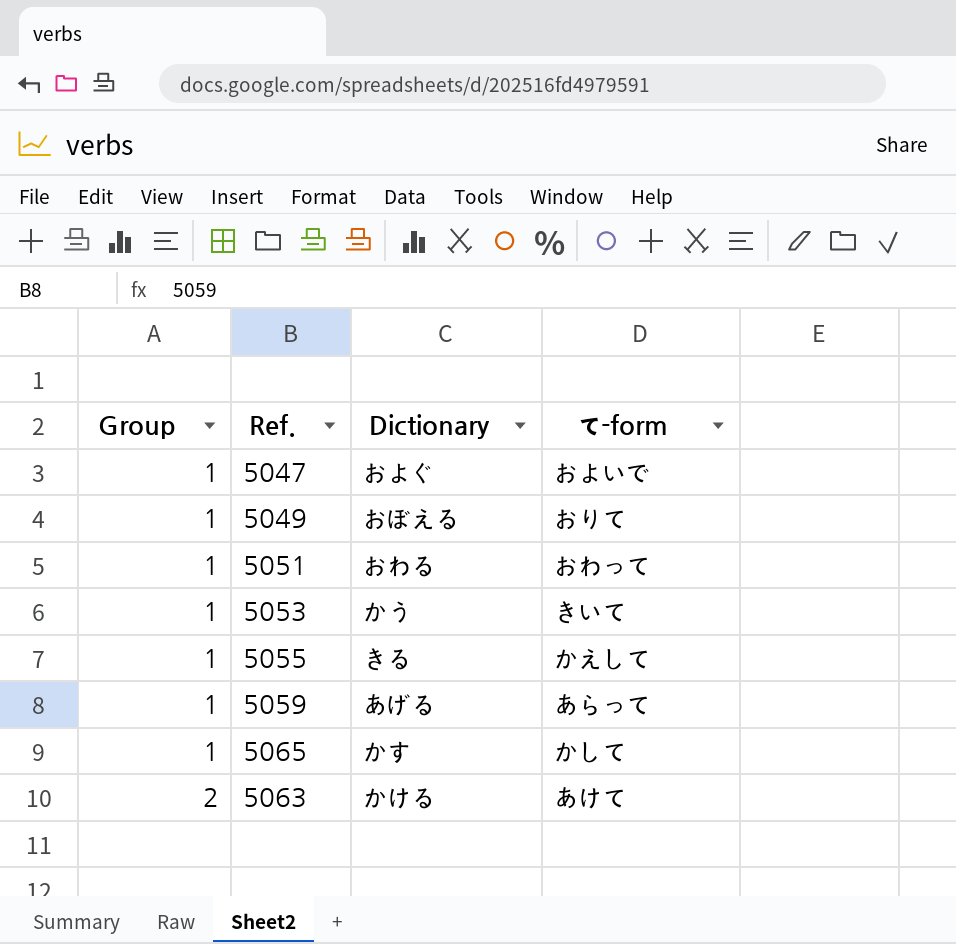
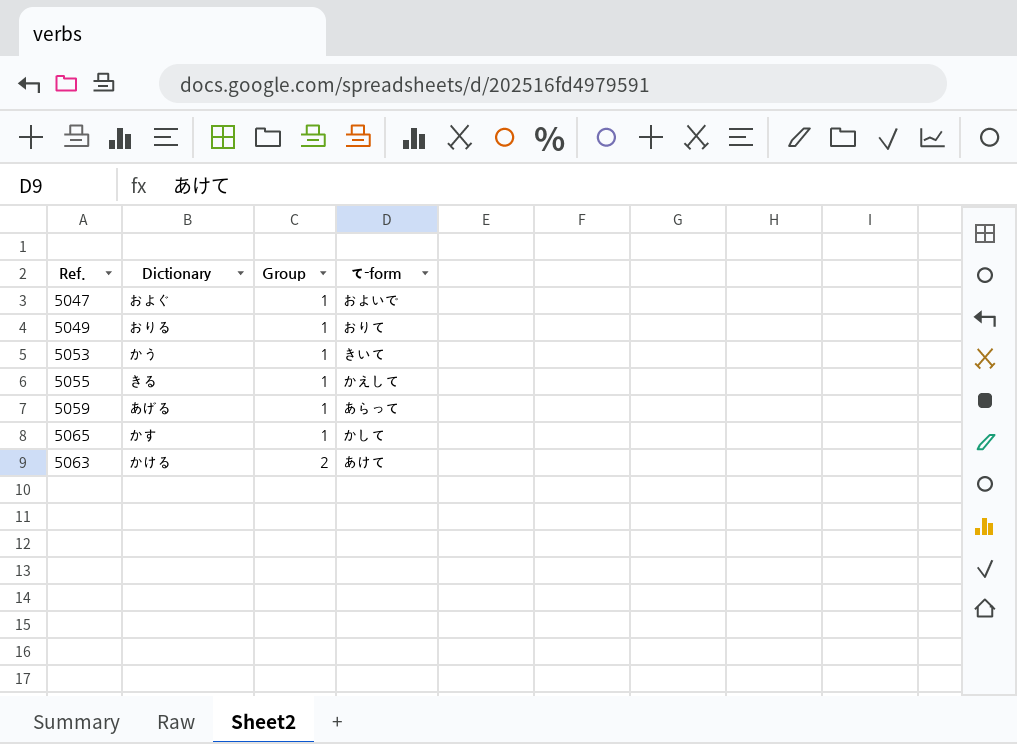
column Group | position: 1 -> 3
row 5051: 1 | おわる | おわって -> none
5049 | Dictionary: おぼえる -> おりる

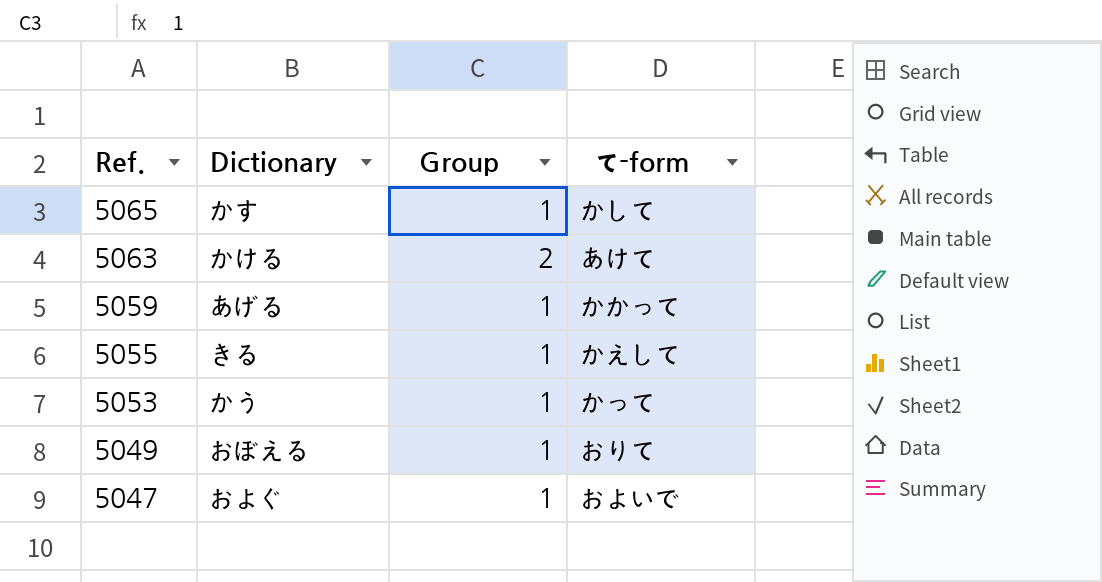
row order: Group ascending -> Ref. descending
5059 | て-form: あらって -> かかって
5053 | て-form: きいて -> かって
5049 | Dictionary: おりる -> おぼえる

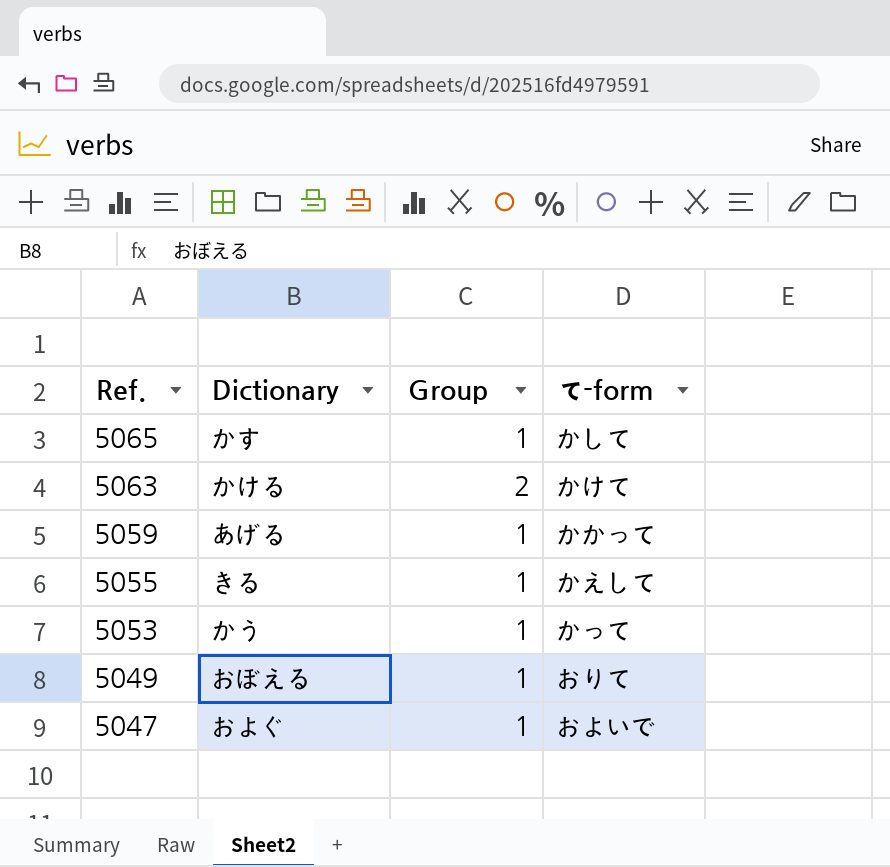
5063 | て-form: あけて -> かけて

